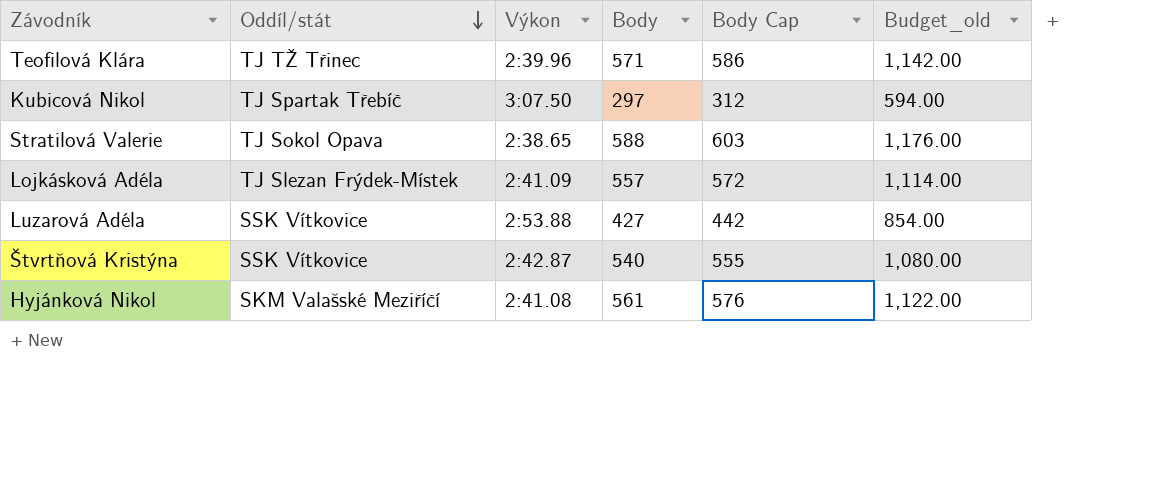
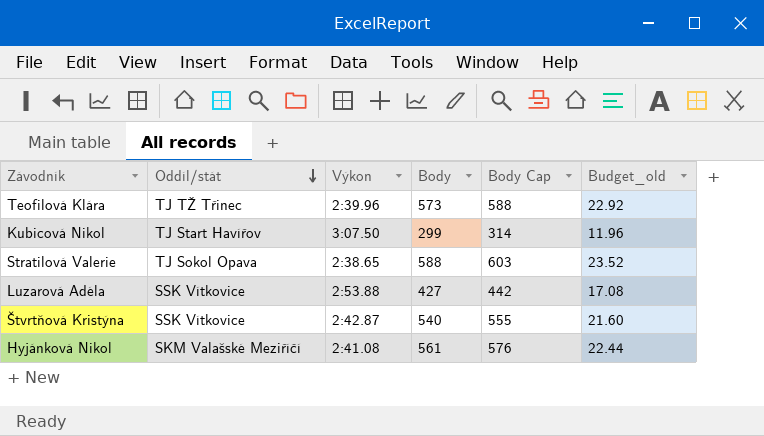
column Budget_old | formula: [Body] * 2 -> [Body] * 0.04
row Lojkásková Adéla: TJ Slezan Frýdek-Místek | 2:41.09 | 557 | 572 | 1,114.00 -> none
Teofilová Klára | Body: 571 -> 573
Teofilová Klára | Body Cap: 586 -> 588
Kubicová Nikol | Oddíl/stát: TJ Spartak Třebíč -> TJ Start Havířov
Kubicová Nikol | Body: 297 -> 299
Kubicová Nikol | Body Cap: 312 -> 314

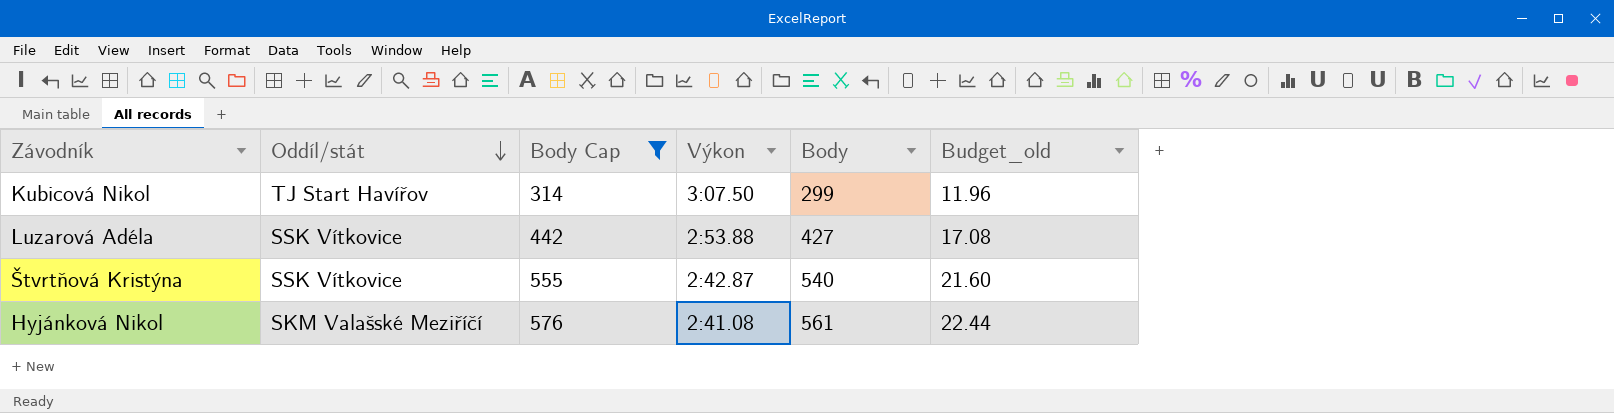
filter: none -> Body Cap <= 576
column Body Cap | position: 5 -> 3

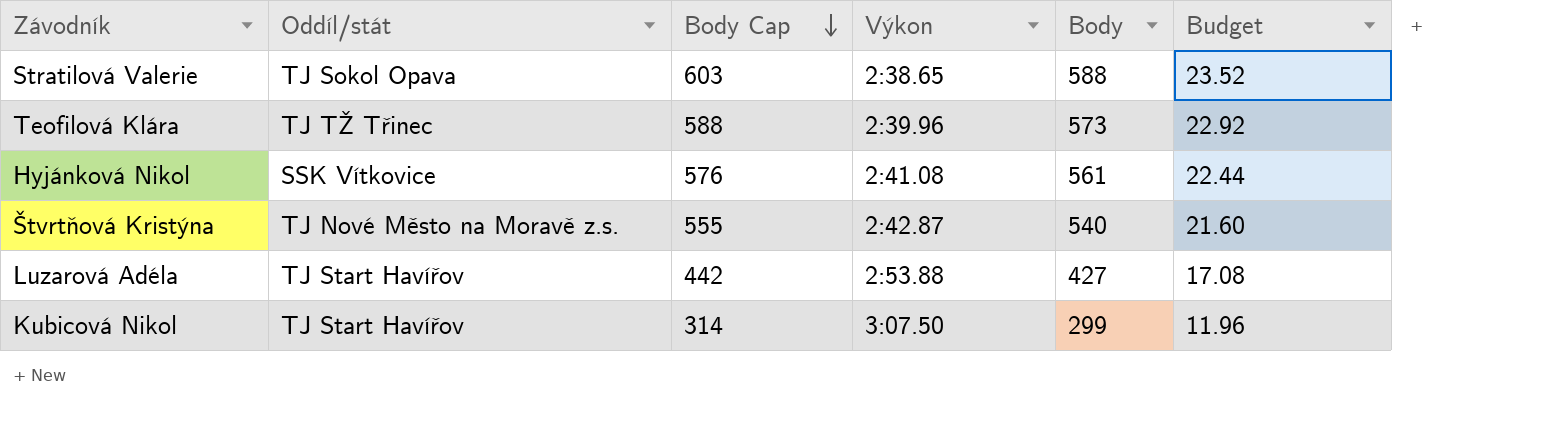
filter: Body Cap <= 576 -> none
row order: Oddíl/stát descending -> Body Cap descending
column name: Budget_old -> Budget
Hyjánková Nikol | Oddíl/stát: SKM Valašské Meziříčí -> SSK Vítkovice
Štvrtňová Kristýna | Oddíl/stát: SSK Vítkovice -> TJ Nové Město na Moravě z.s.
Luzarová Adéla | Oddíl/stát: SSK Vítkovice -> TJ Start Havířov

